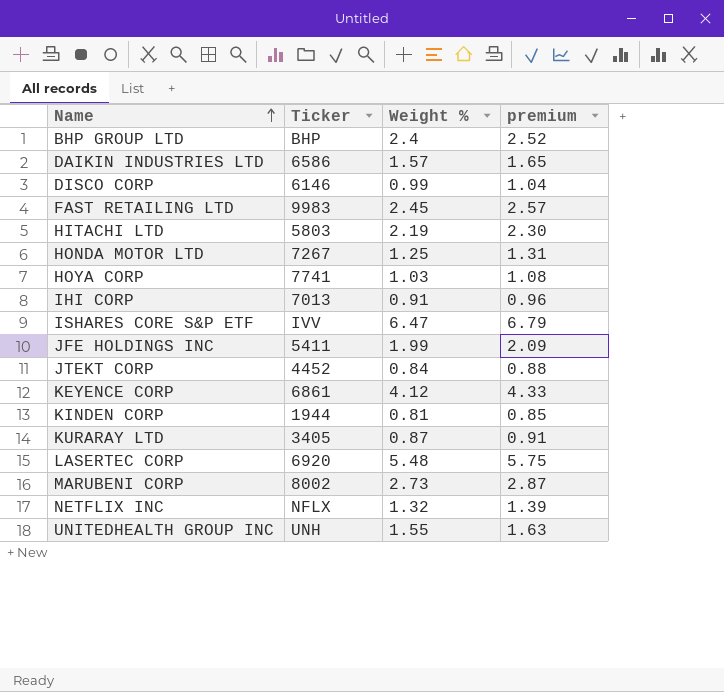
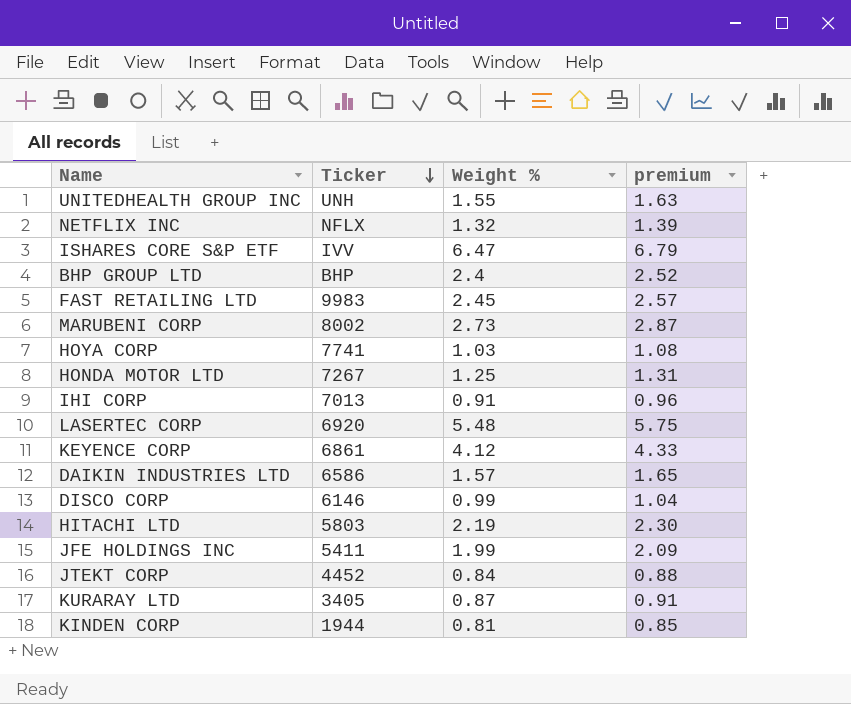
row order: Name ascending -> Ticker descending

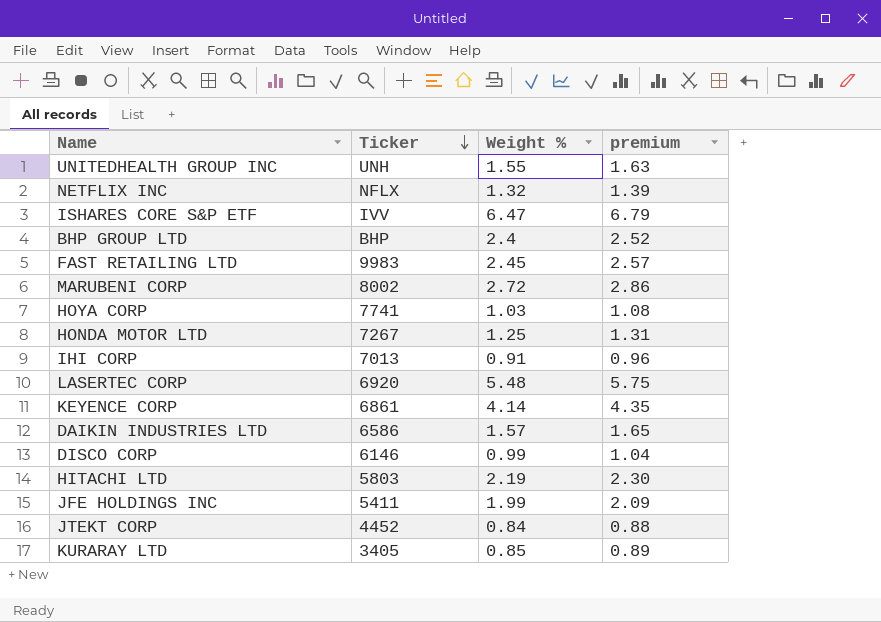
row KINDEN CORP: 1944 | 0.81 | 0.85 -> none
MARUBENI CORP | Weight %: 2.73 -> 2.72
MARUBENI CORP | premium: 2.87 -> 2.86
KEYENCE CORP | Weight %: 4.12 -> 4.14
KEYENCE CORP | premium: 4.33 -> 4.35
KURARAY LTD | Weight %: 0.87 -> 0.85
KURARAY LTD | premium: 0.91 -> 0.89

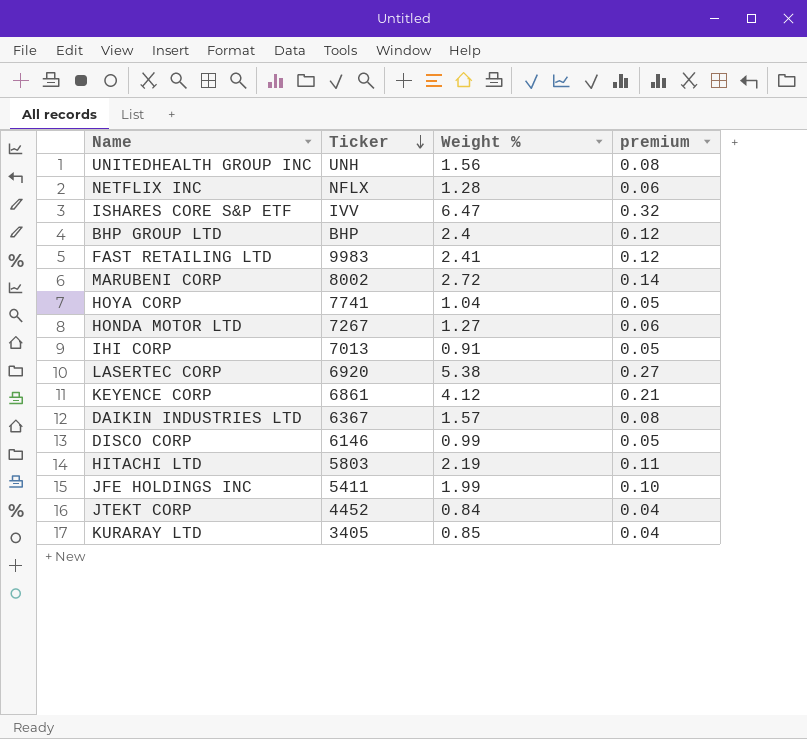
column premium | formula: [Weight %] * 1.05 -> [Weight %] * 0.05
UNITEDHEALTH GROUP INC | Weight %: 1.55 -> 1.56
NETFLIX INC | Weight %: 1.32 -> 1.28
FAST RETAILING LTD | Weight %: 2.45 -> 2.41
HOYA CORP | Weight %: 1.03 -> 1.04
HONDA MOTOR LTD | Weight %: 1.25 -> 1.27
LASERTEC CORP | Weight %: 5.48 -> 5.38
KEYENCE CORP | Weight %: 4.14 -> 4.12
DAIKIN INDUSTRIES LTD | Ticker: 6586 -> 6367

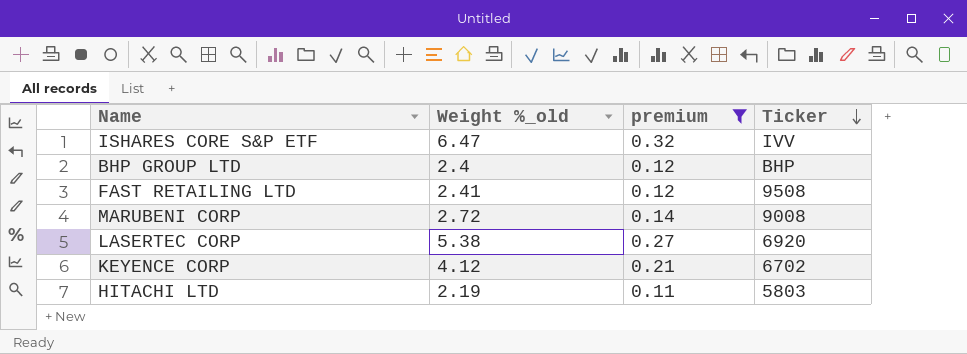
filter: none -> premium >= 0.11
column name: Weight % -> Weight %_old
column Ticker | position: 2 -> 4
FAST RETAILING LTD | Ticker: 9983 -> 9508
MARUBENI CORP | Ticker: 8002 -> 9008
KEYENCE CORP | Ticker: 6861 -> 6702

